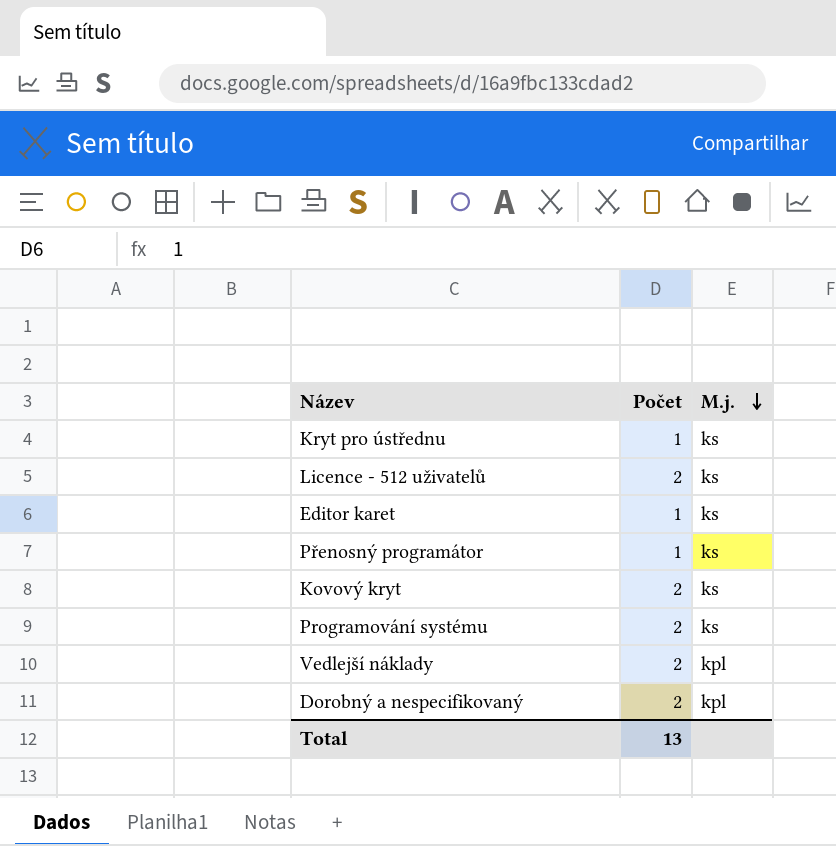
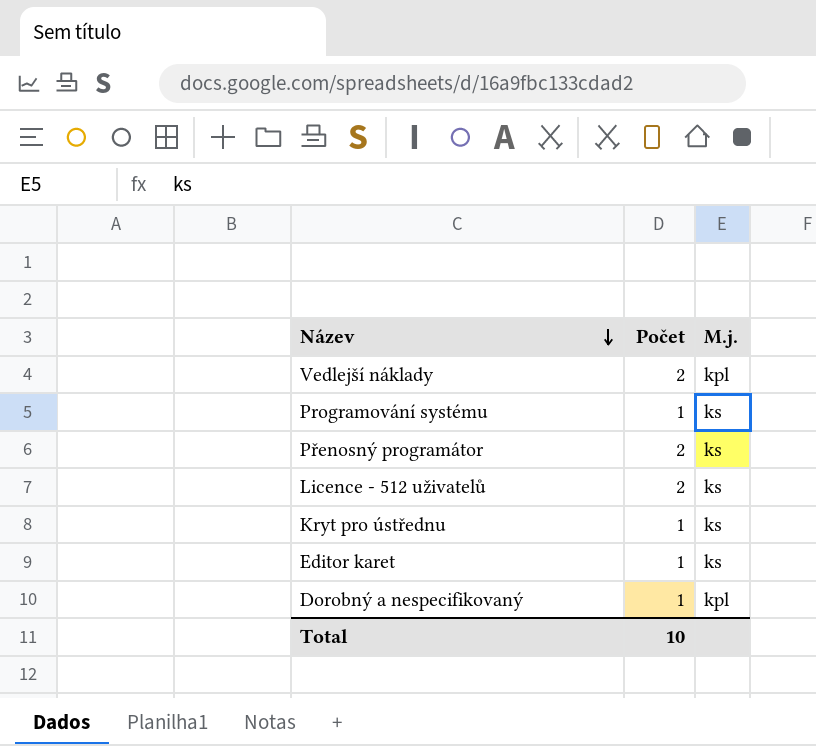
row order: M.j. descending -> Název descending
row Kovový kryt: 2 | ks -> none
Programování systému | Počet: 2 -> 1
Přenosný programátor | Počet: 1 -> 2
Dorobný a nespecifikovaný | Počet: 2 -> 1
Total | Počet: 13 -> 10

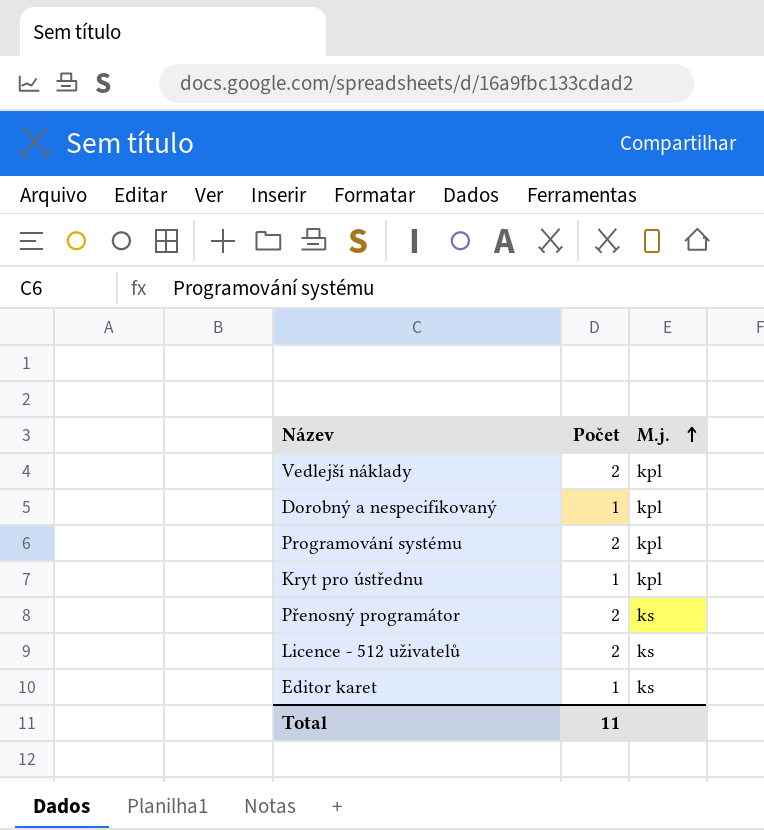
row order: Název descending -> M.j. ascending
Programování systému | Počet: 1 -> 2
Programování systému | M.j.: ks -> kpl
Kryt pro ústřednu | M.j.: ks -> kpl
Total | Počet: 10 -> 11

